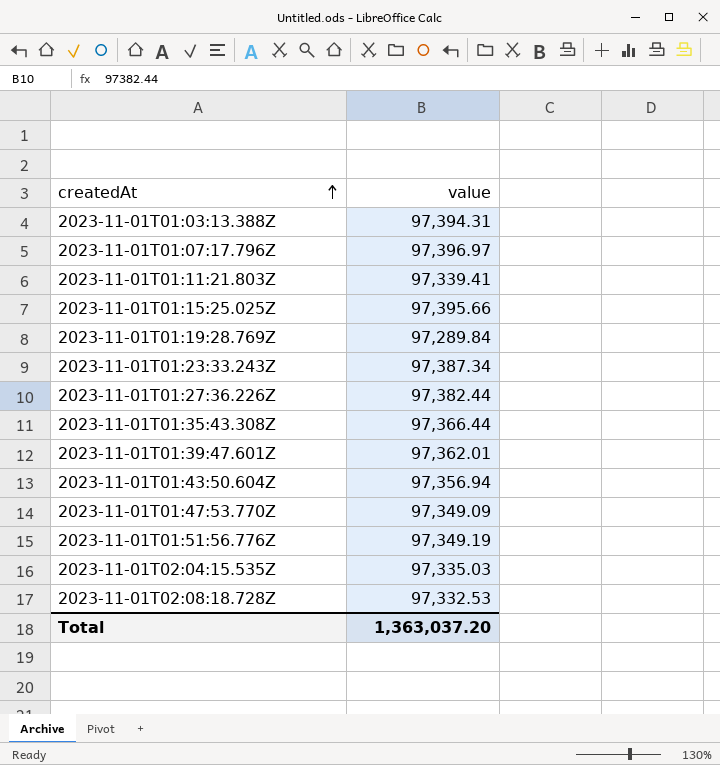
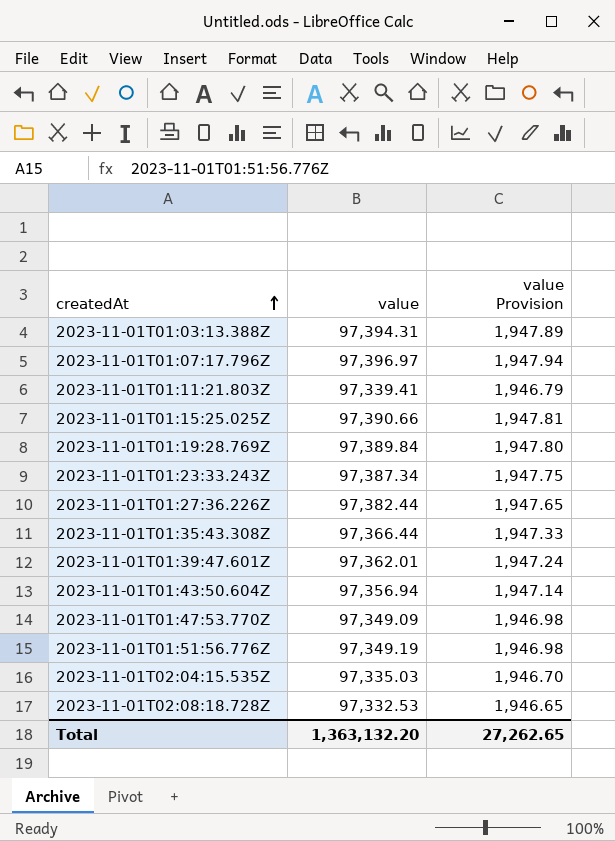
column value Provision | formula: none -> [value] * 0.02
2023-11-01T01:15:25.025Z | value: 97,395.66 -> 97,390.66
2023-11-01T01:19:28.769Z | value: 97,289.84 -> 97,389.84
Total | value: 1,363,037.20 -> 1,363,132.20

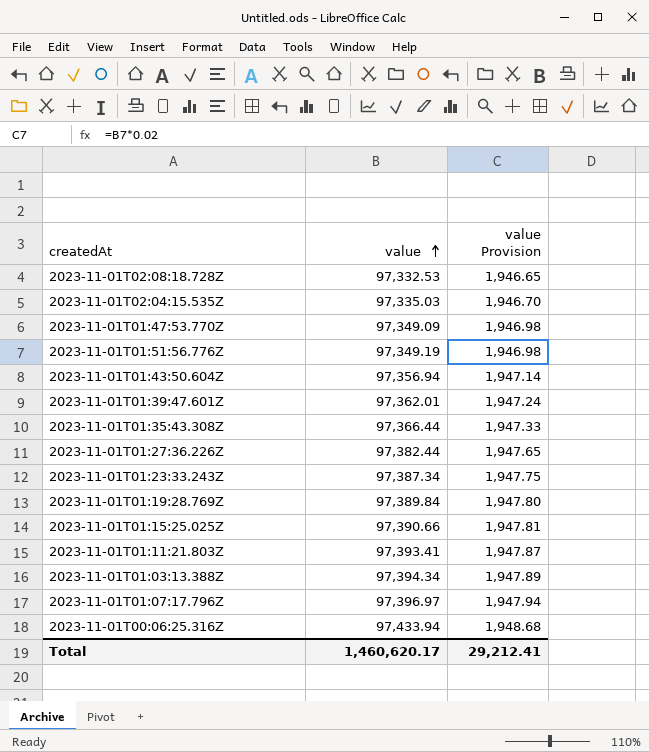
row order: createdAt ascending -> value ascending
2023-11-01T01:11:21.803Z | value: 97,339.41 -> 97,393.41
2023-11-01T01:11:21.803Z | value Provision: 1,946.79 -> 1,947.87
2023-11-01T01:03:13.388Z | value: 97,394.31 -> 97,394.34
row 2023-11-01T00:06:25.316Z: none -> 97,433.94 | 1,948.68
Total | value: 1,363,132.20 -> 1,460,620.17
Total | value Provision: 27,262.65 -> 29,212.41

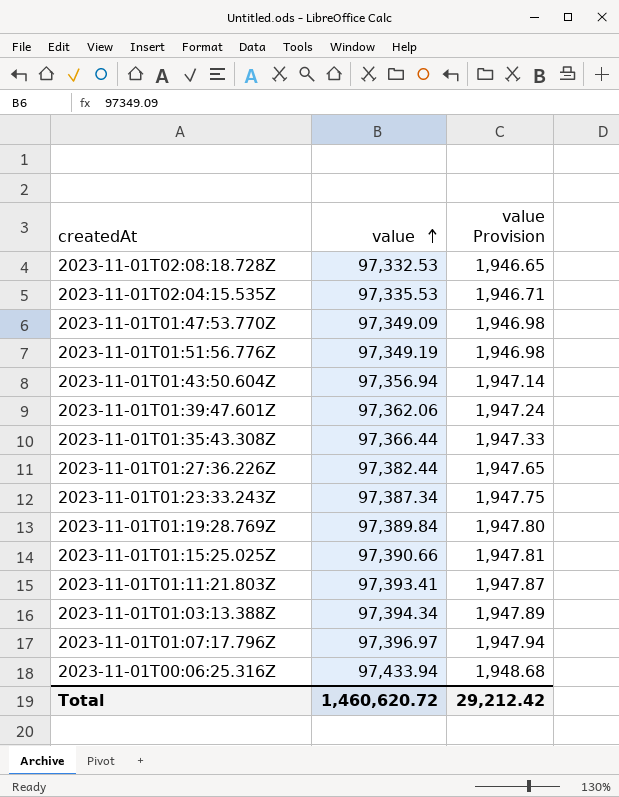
2023-11-01T02:04:15.535Z | value: 97,335.03 -> 97,335.53
2023-11-01T02:04:15.535Z | value Provision: 1,946.70 -> 1,946.71
2023-11-01T01:39:47.601Z | value: 97,362.01 -> 97,362.06
Total | value: 1,460,620.17 -> 1,460,620.72
Total | value Provision: 29,212.41 -> 29,212.42

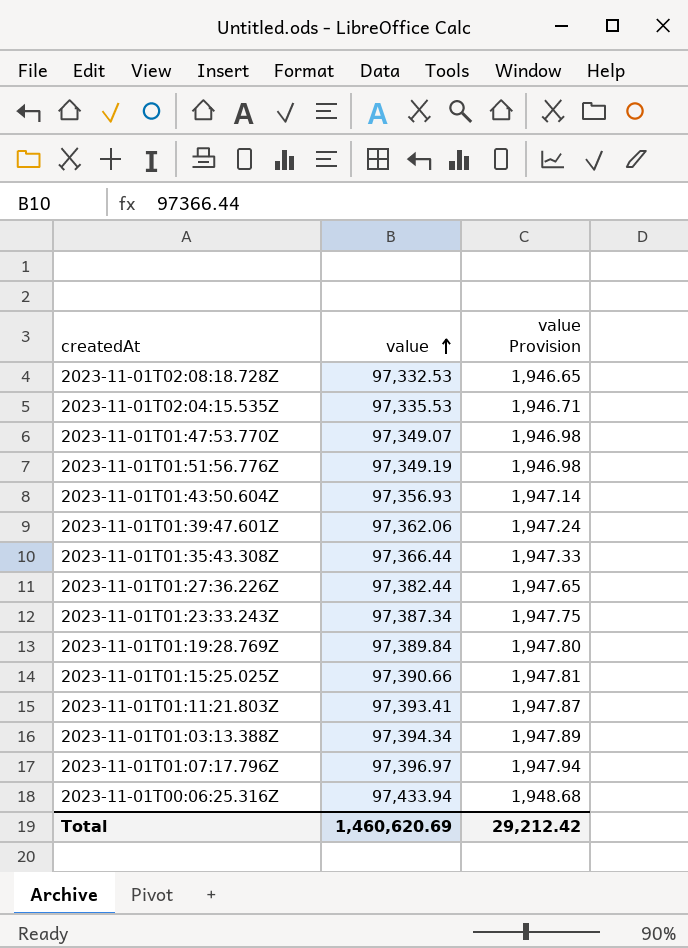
2023-11-01T01:47:53.770Z | value: 97,349.09 -> 97,349.07
2023-11-01T01:43:50.604Z | value: 97,356.94 -> 97,356.93
Total | value: 1,460,620.72 -> 1,460,620.69

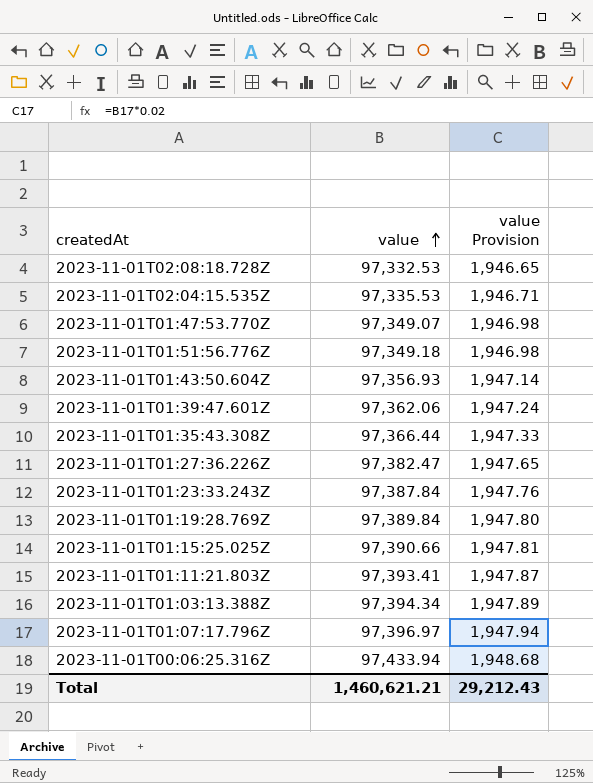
2023-11-01T01:51:56.776Z | value: 97,349.19 -> 97,349.18
2023-11-01T01:27:36.226Z | value: 97,382.44 -> 97,382.47
2023-11-01T01:23:33.243Z | value: 97,387.34 -> 97,387.84
2023-11-01T01:23:33.243Z | value Provision: 1,947.75 -> 1,947.76
Total | value: 1,460,620.69 -> 1,460,621.21
Total | value Provision: 29,212.42 -> 29,212.43

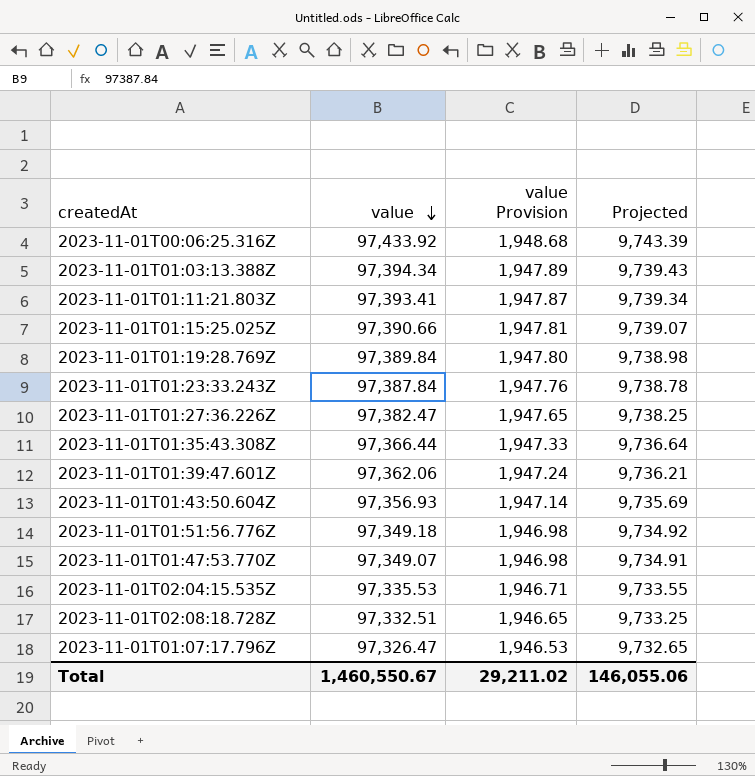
row order: value ascending -> value descending
column Projected | formula: none -> [value] * 0.1
2023-11-01T00:06:25.316Z | value: 97,433.94 -> 97,433.92
2023-11-01T02:08:18.728Z | value: 97,332.53 -> 97,332.51
2023-11-01T01:07:17.796Z | value: 97,396.97 -> 97,326.47
2023-11-01T01:07:17.796Z | value Provision: 1,947.94 -> 1,946.53
Total | value: 1,460,621.21 -> 1,460,550.67
Total | value Provision: 29,212.43 -> 29,211.02

